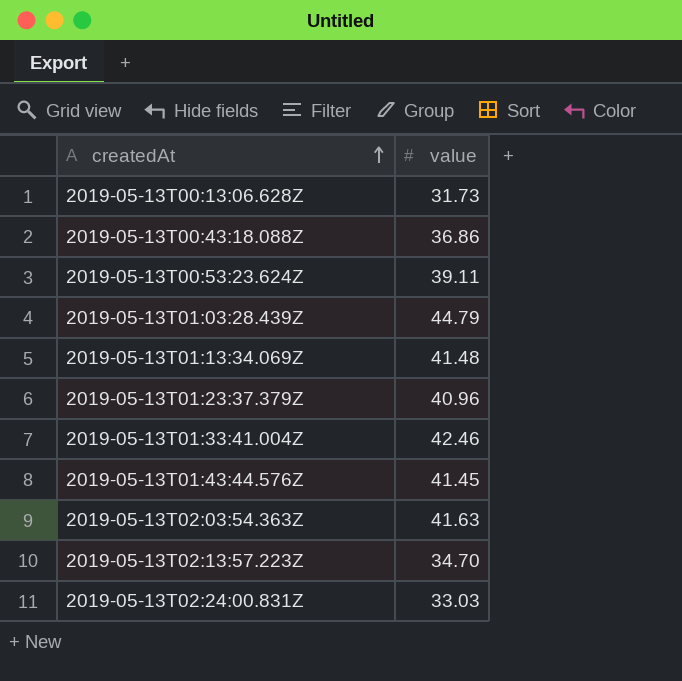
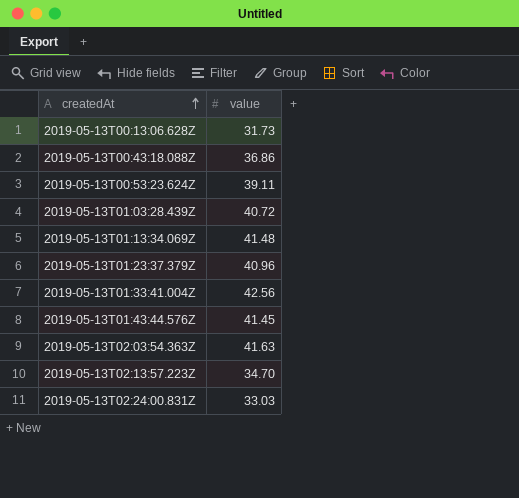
2019-05-13T01:03:28.439Z | value: 44.79 -> 40.72
2019-05-13T01:33:41.004Z | value: 42.46 -> 42.56

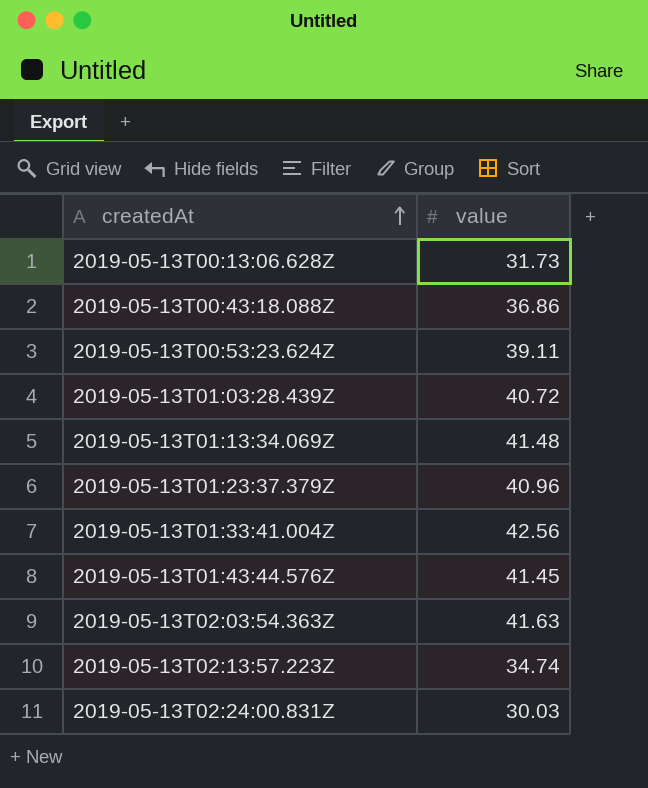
2019-05-13T02:13:57.223Z | value: 34.70 -> 34.74
2019-05-13T02:24:00.831Z | value: 33.03 -> 30.03

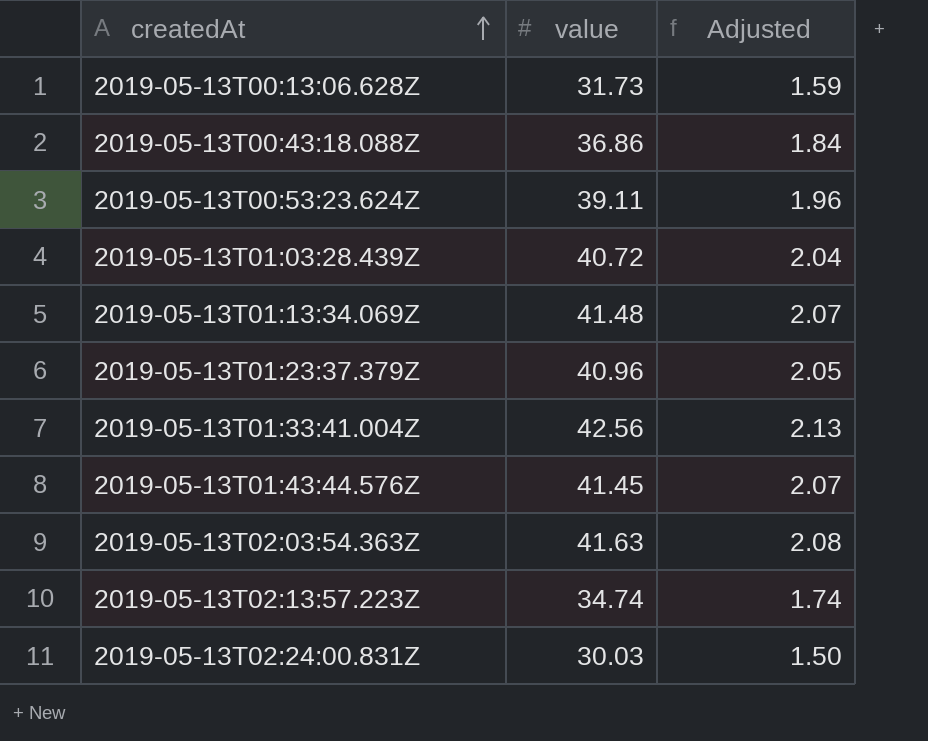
column Adjusted | formula: none -> [value] * 0.05

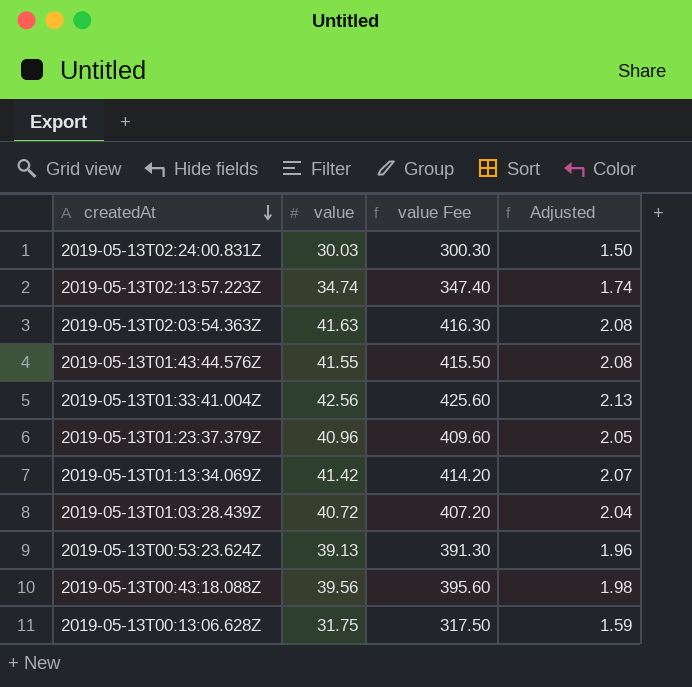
row order: createdAt ascending -> createdAt descending
column value Fee | formula: none -> [value] * 10
2019-05-13T01:43:44.576Z | value: 41.45 -> 41.55
2019-05-13T01:43:44.576Z | Adjusted: 2.07 -> 2.08
2019-05-13T01:13:34.069Z | value: 41.48 -> 41.42
2019-05-13T00:53:23.624Z | value: 39.11 -> 39.13
2019-05-13T00:43:18.088Z | value: 36.86 -> 39.56
2019-05-13T00:43:18.088Z | Adjusted: 1.84 -> 1.98
2019-05-13T00:13:06.628Z | value: 31.73 -> 31.75

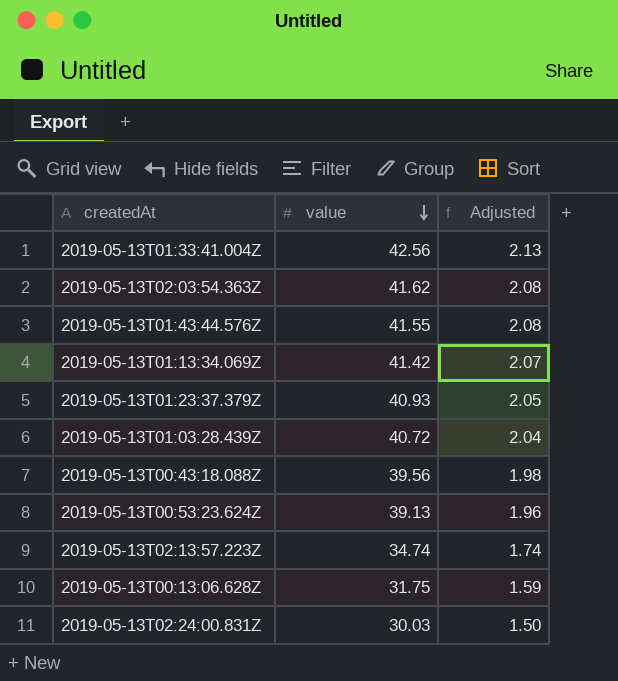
row order: createdAt descending -> value descending
column value Fee | formula: [value] * 10 -> none
2019-05-13T02:03:54.363Z | value: 41.63 -> 41.62
2019-05-13T01:23:37.379Z | value: 40.96 -> 40.93

